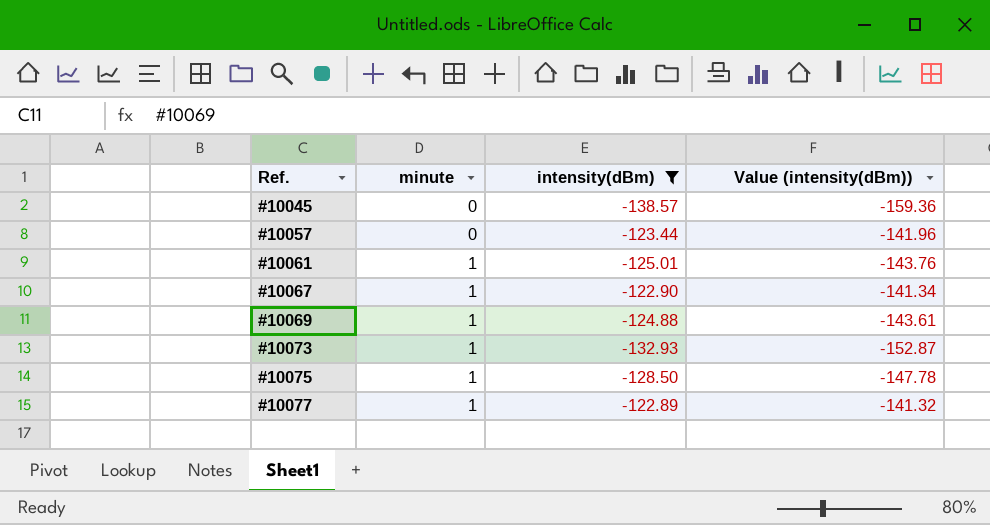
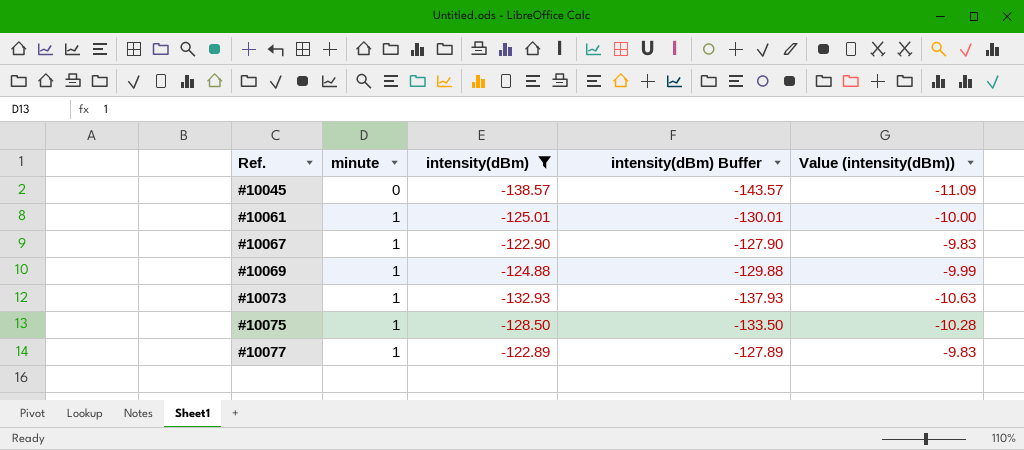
column intensity(dBm) Buffer | formula: none -> [intensity(dBm)] - 5
column Value (intensity(dBm)) | formula: [intensity(dBm)] * 1.15 -> [intensity(dBm)] * 0.08
row #10057: 0 | -123.44 | -141.96 -> none

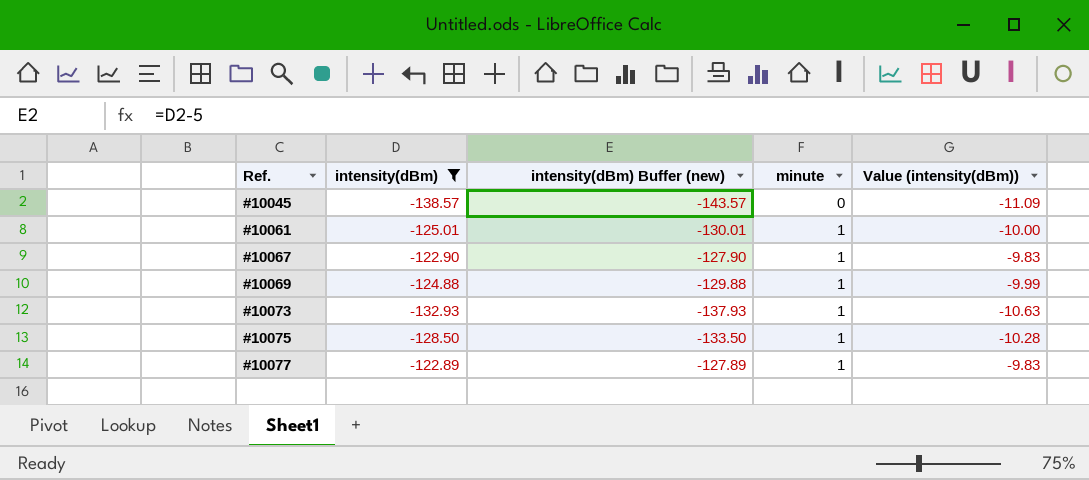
column name: intensity(dBm) Buffer -> intensity(dBm) Buffer (new)
column minute | position: 2 -> 4

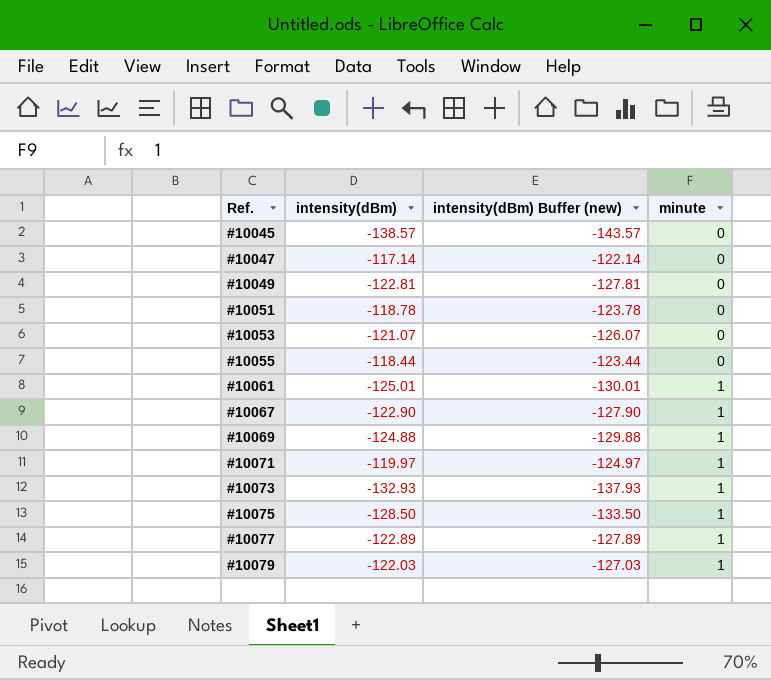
filter: intensity(dBm) <= -122.89 -> none
column Value (intensity(dBm)) | formula: [intensity(dBm)] * 0.08 -> none

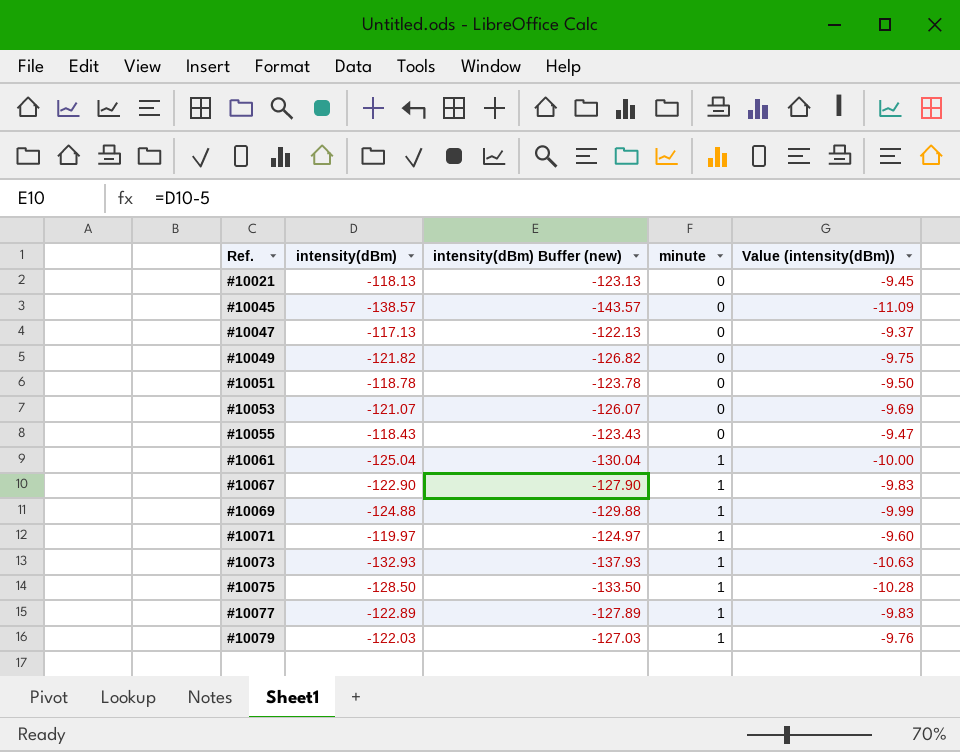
column Value (intensity(dBm)) | formula: none -> [intensity(dBm)] * 0.08
row #10021: none -> -118.13 | -123.13 | 0 | -9.45
#10047 | intensity(dBm): -117.14 -> -117.13
#10047 | intensity(dBm) Buffer (new): -122.14 -> -122.13
#10049 | intensity(dBm): -122.81 -> -121.82
#10049 | intensity(dBm) Buffer (new): -127.81 -> -126.82
#10055 | intensity(dBm): -118.44 -> -118.43
#10055 | intensity(dBm) Buffer (new): -123.44 -> -123.43
#10061 | intensity(dBm): -125.01 -> -125.04
#10061 | intensity(dBm) Buffer (new): -130.01 -> -130.04

